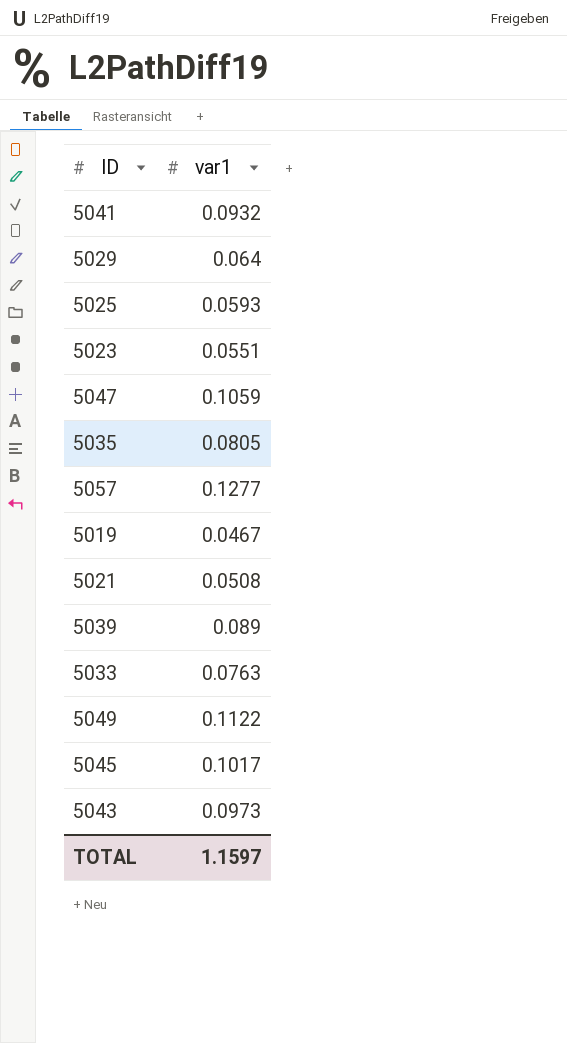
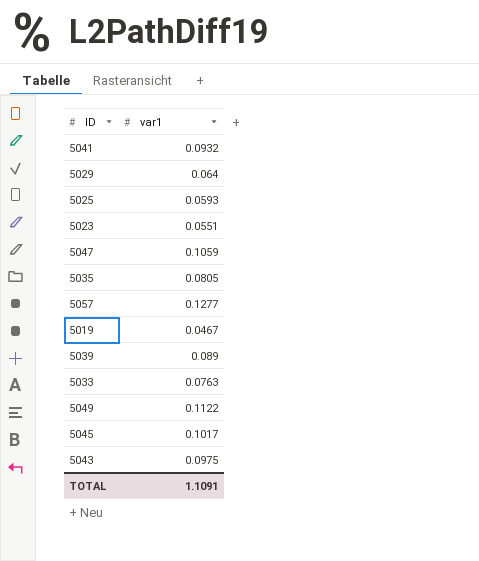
row 5021: 0.0508 -> none
5043 | var1: 0.0973 -> 0.0975
TOTAL | var1: 1.1597 -> 1.1091

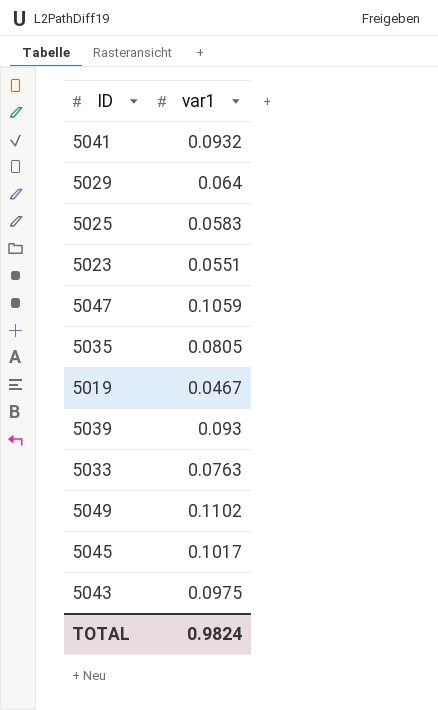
row 5057: 0.1277 -> none
5025 | var1: 0.0593 -> 0.0583
5039 | var1: 0.089 -> 0.093
5049 | var1: 0.1122 -> 0.1102
TOTAL | var1: 1.1091 -> 0.9824

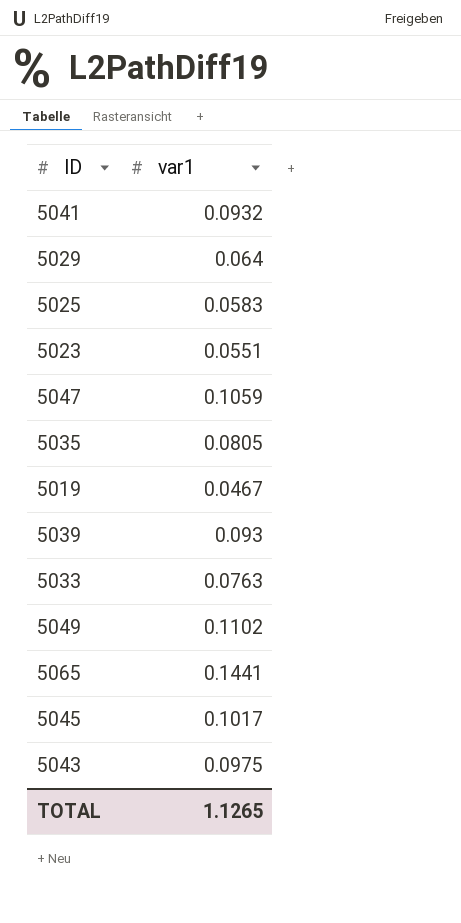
row 5065: none -> 0.1441
TOTAL | var1: 0.9824 -> 1.1265

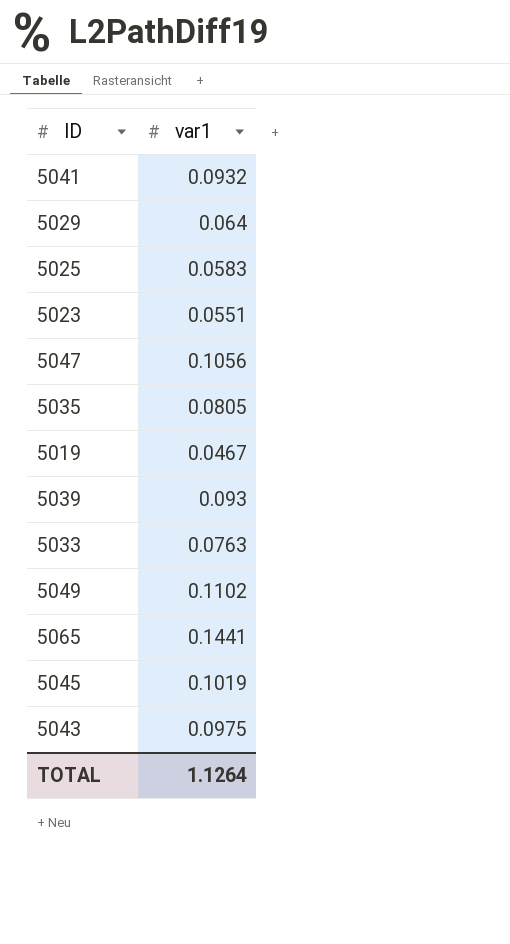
5047 | var1: 0.1059 -> 0.1056
5045 | var1: 0.1017 -> 0.1019
TOTAL | var1: 1.1265 -> 1.1264

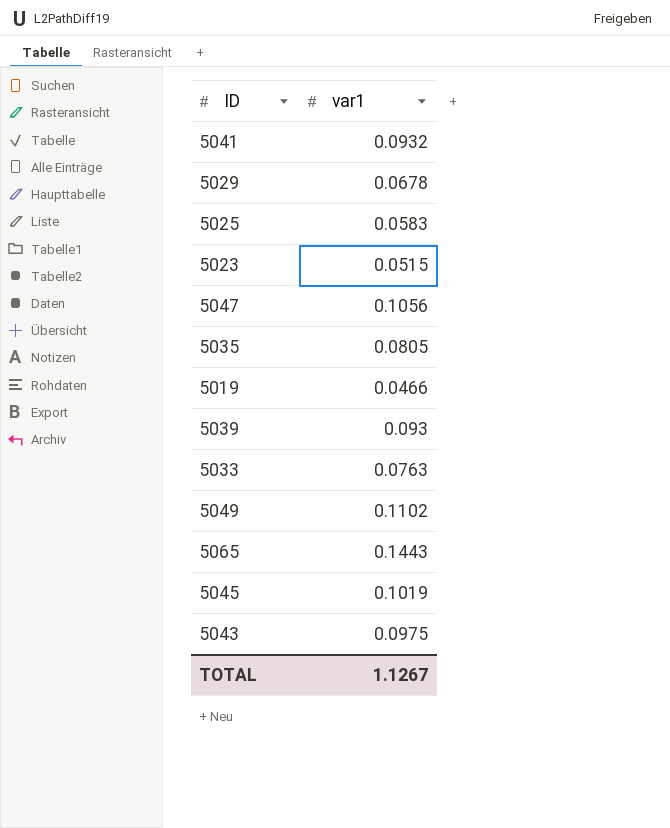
5029 | var1: 0.064 -> 0.0678
5023 | var1: 0.0551 -> 0.0515
5019 | var1: 0.0467 -> 0.0466
5065 | var1: 0.1441 -> 0.1443
TOTAL | var1: 1.1264 -> 1.1267

